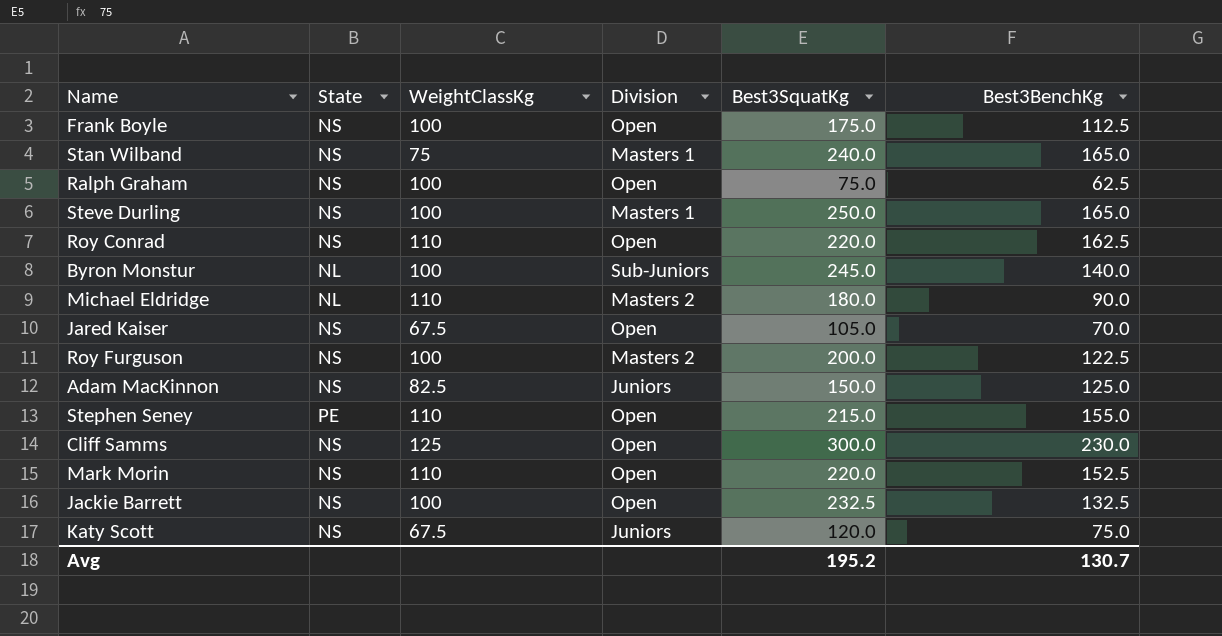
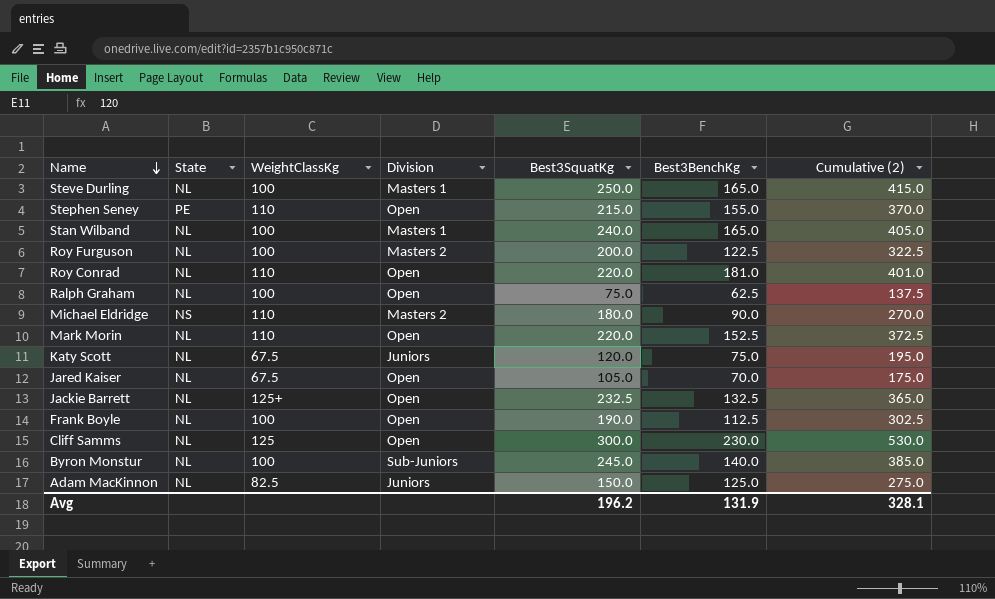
row order: none -> Name descending
column Cumulative (2) | formula: none -> [Best3SquatKg] + [Best3BenchKg]
Steve Durling | State: NS -> NL
Stan Wilband | State: NS -> NL
Stan Wilband | WeightClassKg: 75 -> 100
Roy Furguson | State: NS -> NL
Roy Conrad | State: NS -> NL
Roy Conrad | Best3BenchKg: 162.5 -> 181.0
Ralph Graham | State: NS -> NL
Michael Eldridge | State: NL -> NS
Mark Morin | State: NS -> NL
Katy Scott | State: NS -> NL
Jared Kaiser | State: NS -> NL
Jackie Barrett | State: NS -> NL
Jackie Barrett | WeightClassKg: 100 -> 125+
Frank Boyle | State: NS -> NL
Frank Boyle | Best3SquatKg: 175.0 -> 190.0
Cliff Samms | State: NS -> NL
Adam MacKinnon | State: NS -> NL
Avg | Best3SquatKg: 195.2 -> 196.2
Avg | Best3BenchKg: 130.7 -> 131.9

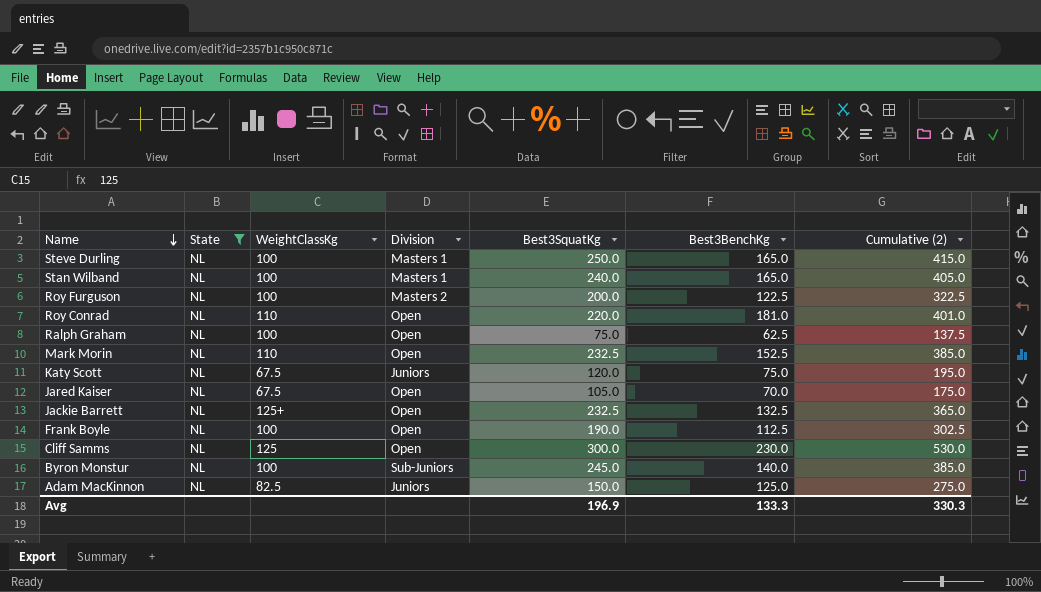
filter: none -> State = NL
Mark Morin | Best3SquatKg: 220.0 -> 232.5
Mark Morin | Cumulative (2): 372.5 -> 385.0
Avg | Best3SquatKg: 196.2 -> 196.9
Avg | Best3BenchKg: 131.9 -> 133.3
Avg | Cumulative (2): 328.1 -> 330.3

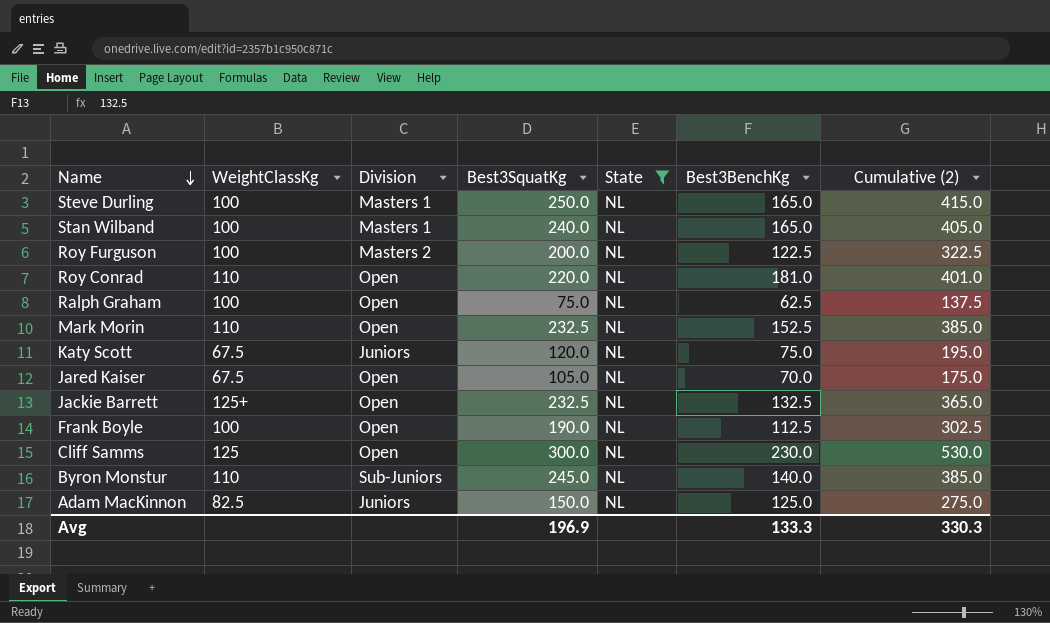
column State | position: 2 -> 5
Byron Monstur | WeightClassKg: 100 -> 110

